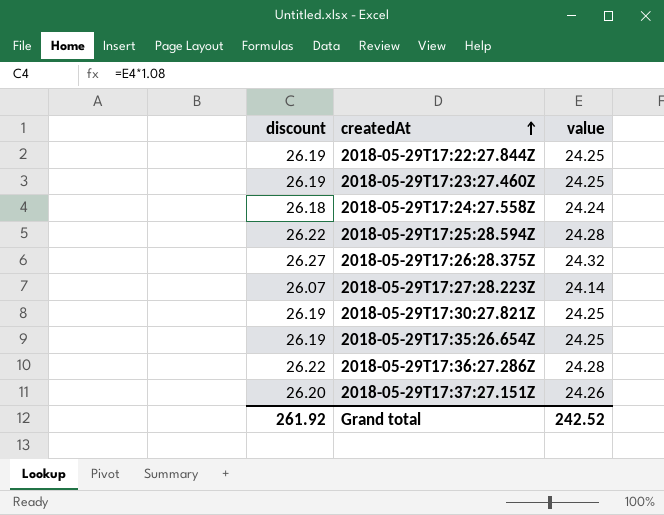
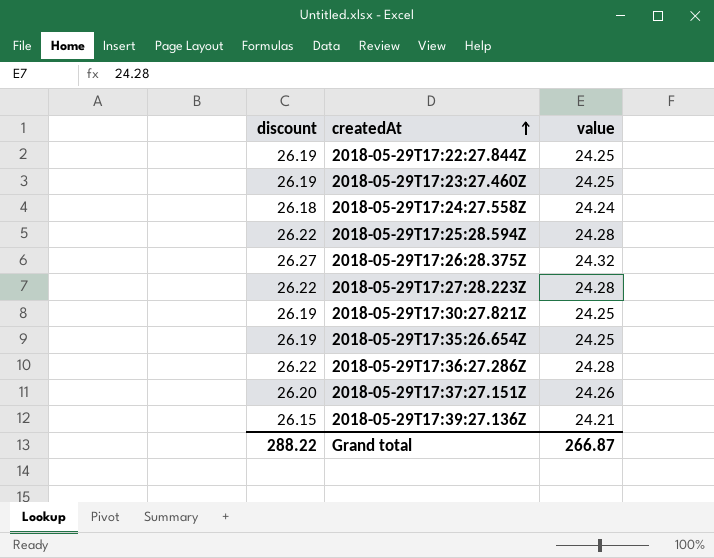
2018-05-29T17:27:28.223Z | discount: 26.07 -> 26.22
2018-05-29T17:27:28.223Z | value: 24.14 -> 24.28
row 2018-05-29T17:39:27.136Z: none -> 26.15 | 24.21
Grand total | discount: 261.92 -> 288.22
Grand total | value: 242.52 -> 266.87

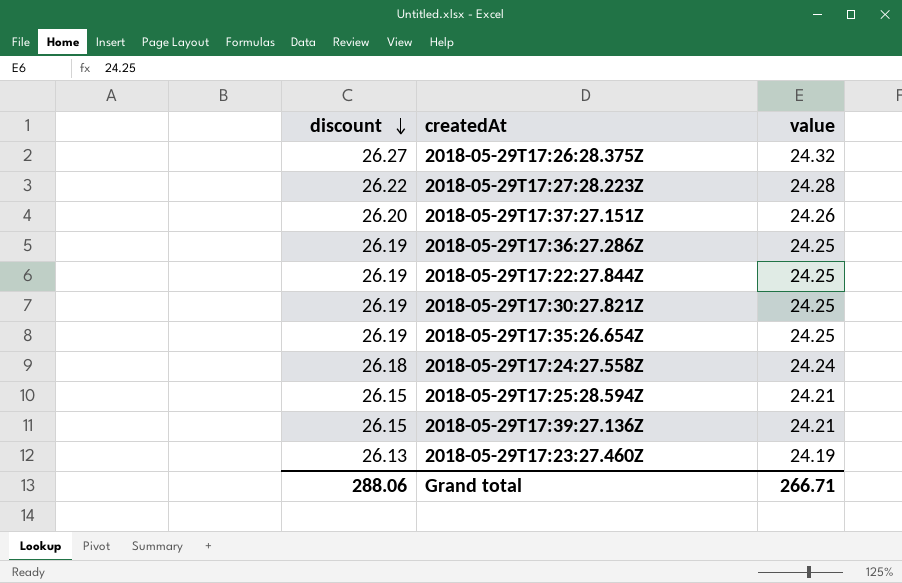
row order: createdAt ascending -> discount descending
2018-05-29T17:36:27.286Z | discount: 26.22 -> 26.19
2018-05-29T17:36:27.286Z | value: 24.28 -> 24.25
2018-05-29T17:25:28.594Z | discount: 26.22 -> 26.15
2018-05-29T17:25:28.594Z | value: 24.28 -> 24.21
2018-05-29T17:23:27.460Z | discount: 26.19 -> 26.13
2018-05-29T17:23:27.460Z | value: 24.25 -> 24.19
Grand total | discount: 288.22 -> 288.06
Grand total | value: 266.87 -> 266.71

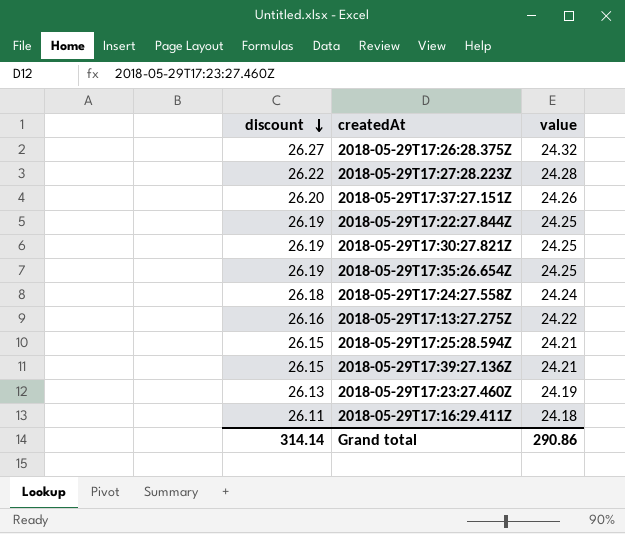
row 2018-05-29T17:36:27.286Z: 26.19 | 24.25 -> none
row 2018-05-29T17:13:27.275Z: none -> 26.16 | 24.22
row 2018-05-29T17:16:29.411Z: none -> 26.11 | 24.18
Grand total | discount: 288.06 -> 314.14
Grand total | value: 266.71 -> 290.86

